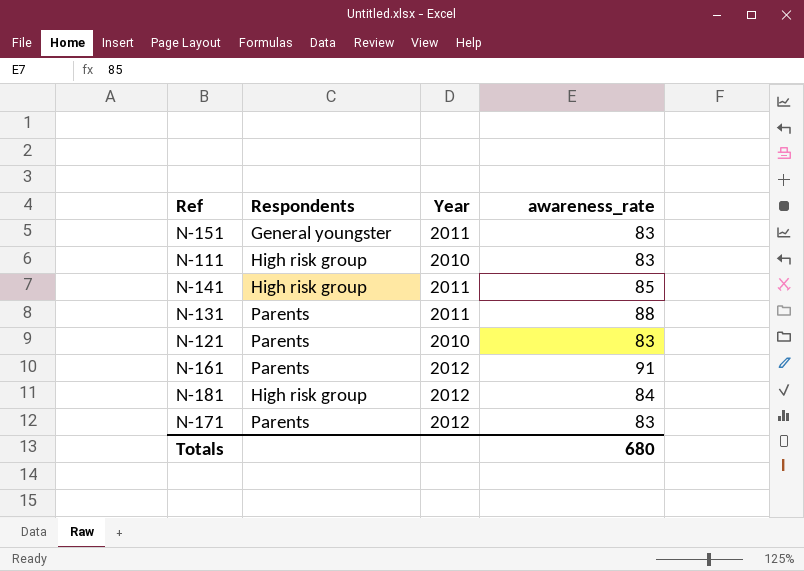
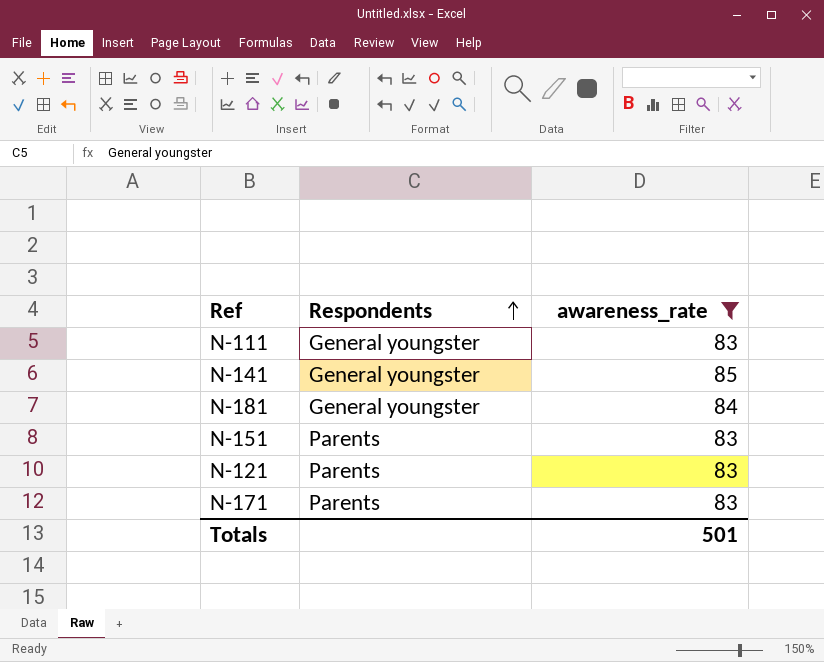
filter: none -> awareness_rate <= 85
row order: none -> Respondents ascending
column Year | position: 3 -> none
N-111 | Respondents: High risk group -> General youngster
N-141 | Respondents: High risk group -> General youngster
N-181 | Respondents: High risk group -> General youngster
N-151 | Respondents: General youngster -> Parents
Totals | awareness_rate: 680 -> 501

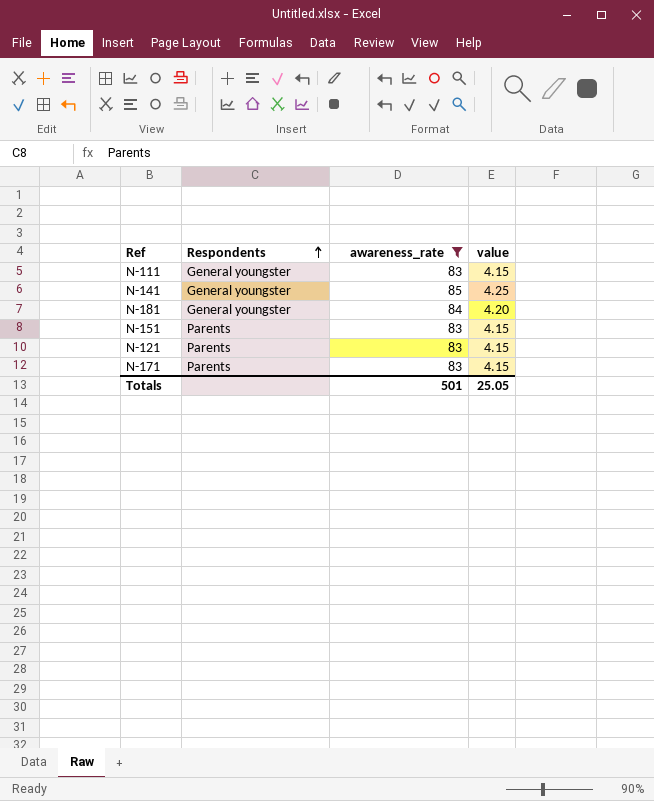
column value | formula: none -> [awareness_rate] * 0.05

